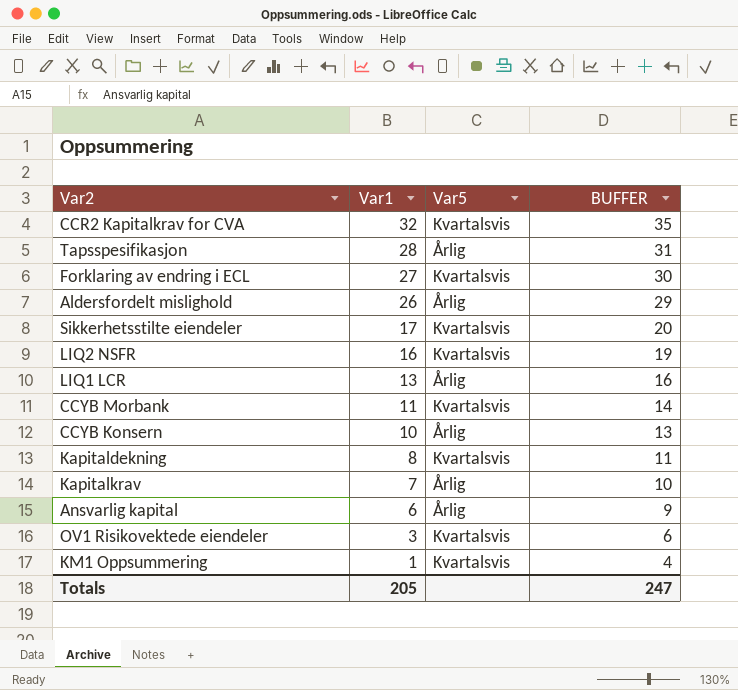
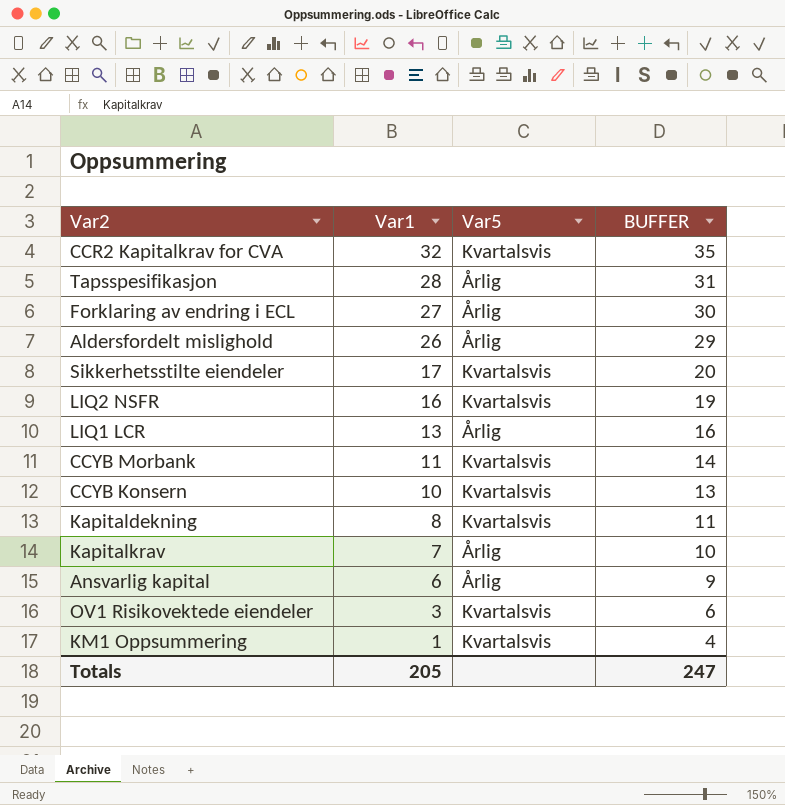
Forklaring av endring i ECL | Var5: Kvartalsvis -> Årlig
CCYB Konsern | Var5: Årlig -> Kvartalsvis

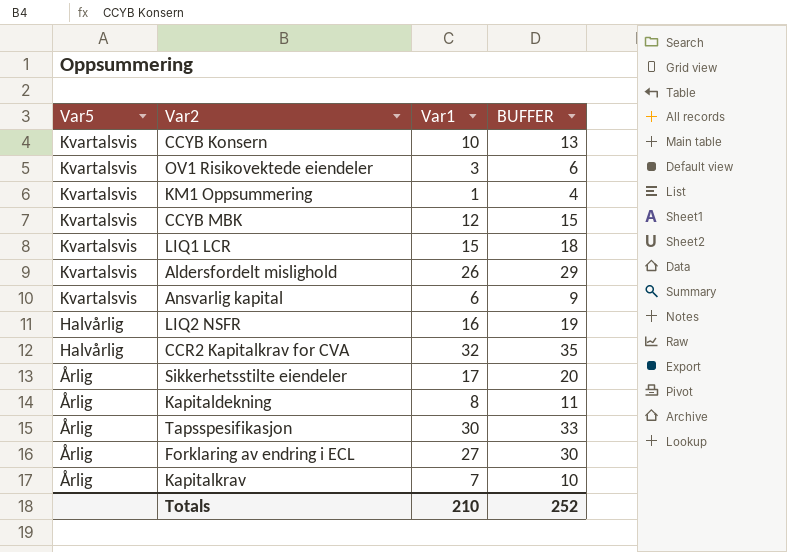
row order: Var1 descending -> Var5 descending
column Var5 | position: 3 -> 1
row CCYB Morbank: 11 | Kvartalsvis | 14 -> none
row CCYB MBK: none -> Kvartalsvis | 12 | 15
LIQ1 LCR | Var5: Årlig -> Kvartalsvis
LIQ1 LCR | Var1: 13 -> 15
LIQ1 LCR | BUFFER: 16 -> 18
Aldersfordelt mislighold | Var5: Årlig -> Kvartalsvis
Ansvarlig kapital | Var5: Årlig -> Kvartalsvis
LIQ2 NSFR | Var5: Kvartalsvis -> Halvårlig
CCR2 Kapitalkrav for CVA | Var5: Kvartalsvis -> Halvårlig
Sikkerhetsstilte eiendeler | Var5: Kvartalsvis -> Årlig
Kapitaldekning | Var5: Kvartalsvis -> Årlig
Tapsspesifikasjon | Var1: 28 -> 30
Tapsspesifikasjon | BUFFER: 31 -> 33
Totals | Var1: 205 -> 210
Totals | BUFFER: 247 -> 252

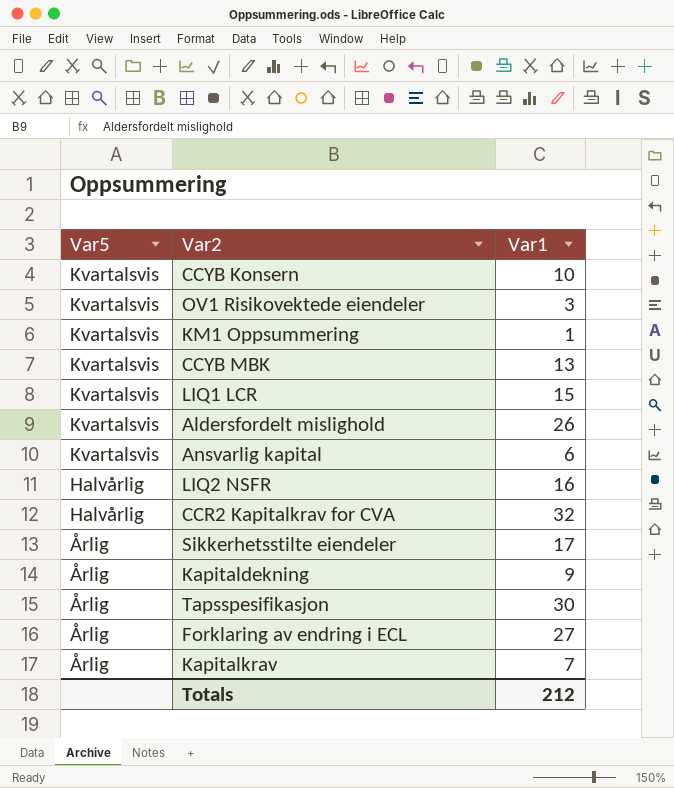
column BUFFER | formula: [Var1] + 3 -> none
CCYB MBK | Var1: 12 -> 13
Kapitaldekning | Var1: 8 -> 9
Totals | Var1: 210 -> 212

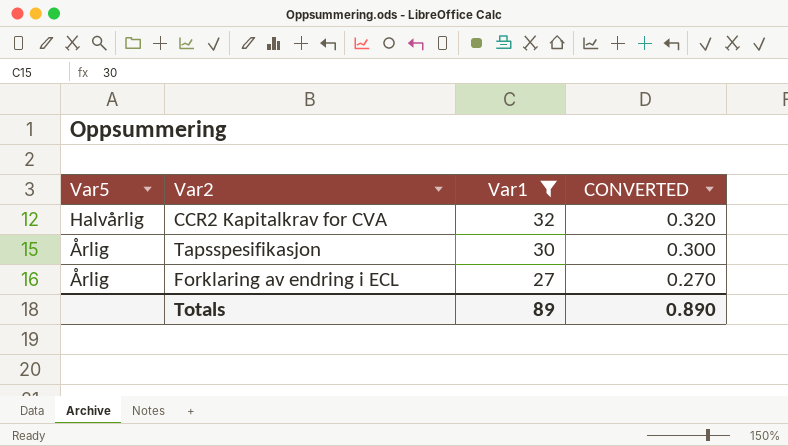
filter: none -> Var1 >= 27
column CONVERTED | formula: none -> [Var1] * 0.01
Totals | Var1: 212 -> 89

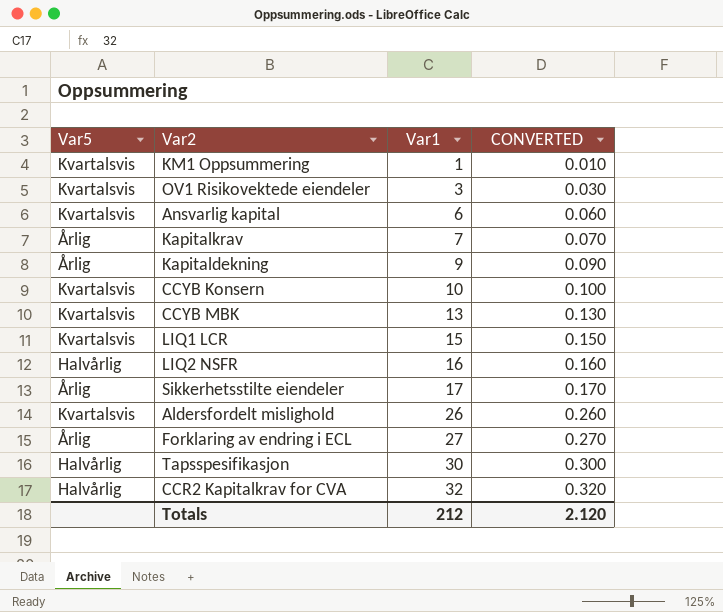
filter: Var1 >= 27 -> none
row order: Var5 descending -> Var1 ascending
Tapsspesifikasjon | Var5: Årlig -> Halvårlig
Totals | Var1: 89 -> 212
Totals | CONVERTED: 0.890 -> 2.120

